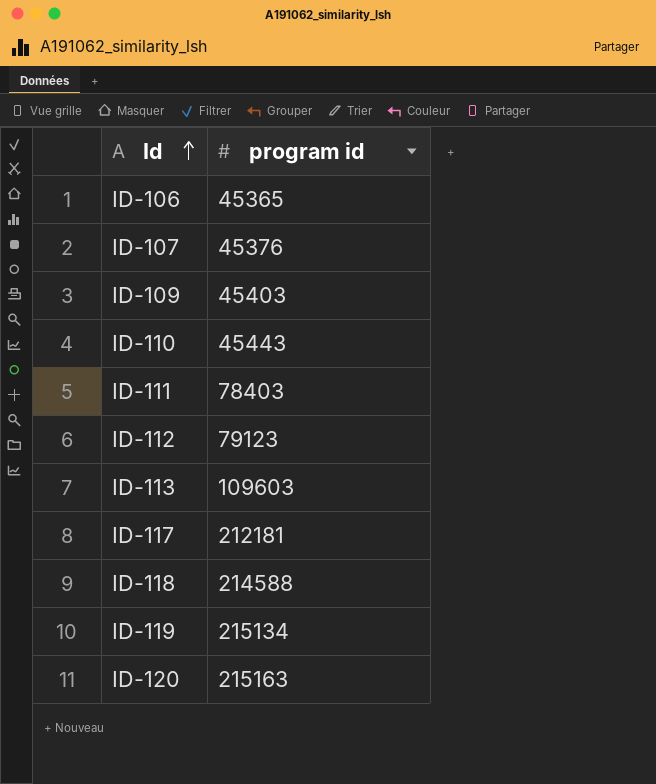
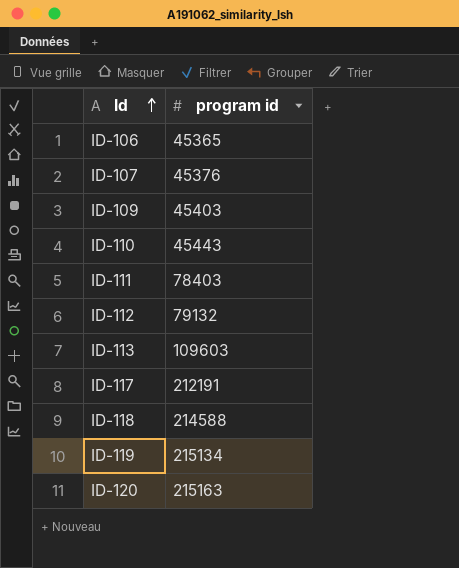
ID-112 | program id: 79123 -> 79132
ID-117 | program id: 212181 -> 212191

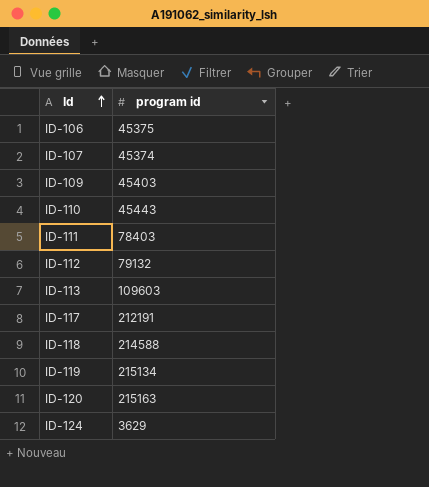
ID-106 | program id: 45365 -> 45375
ID-107 | program id: 45376 -> 45374
row ID-124: none -> 3629

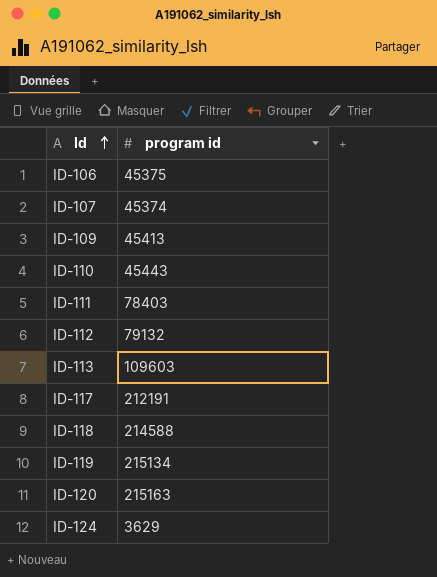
ID-109 | program id: 45403 -> 45413

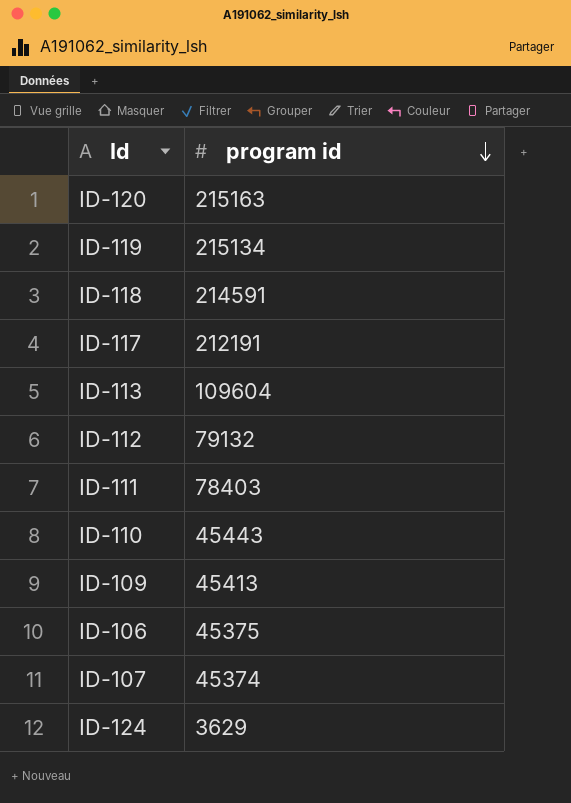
row order: Id ascending -> program id descending
ID-118 | program id: 214588 -> 214591
ID-113 | program id: 109603 -> 109604

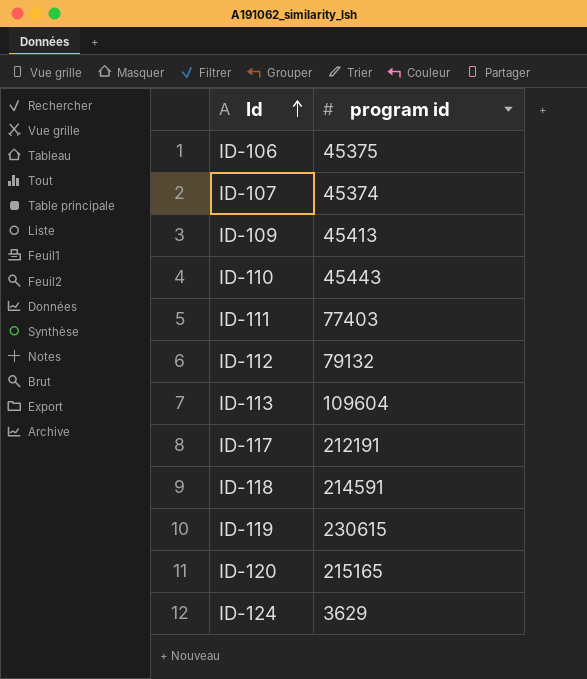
row order: program id descending -> Id ascending
ID-111 | program id: 78403 -> 77403
ID-119 | program id: 215134 -> 230615
ID-120 | program id: 215163 -> 215165

